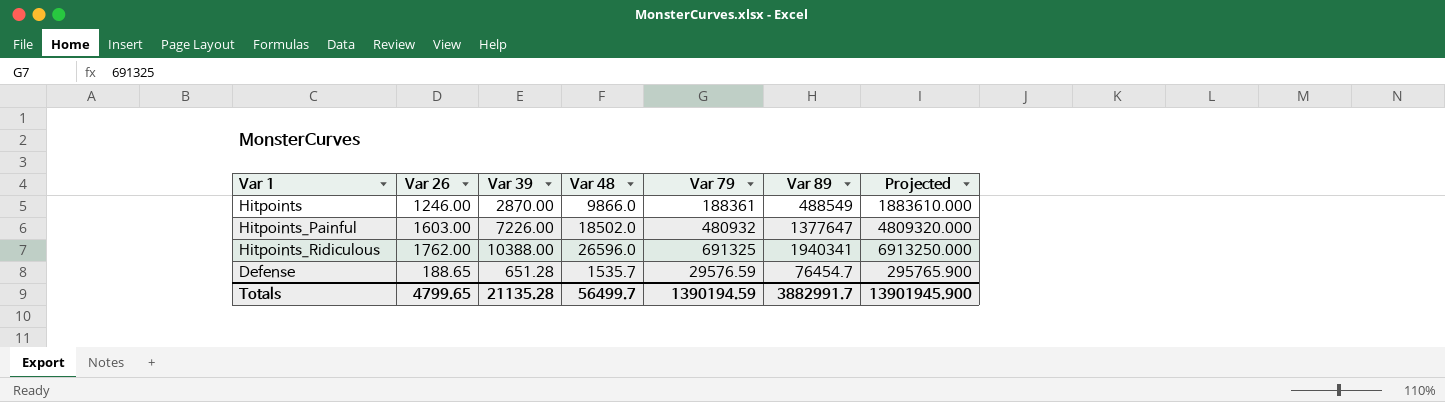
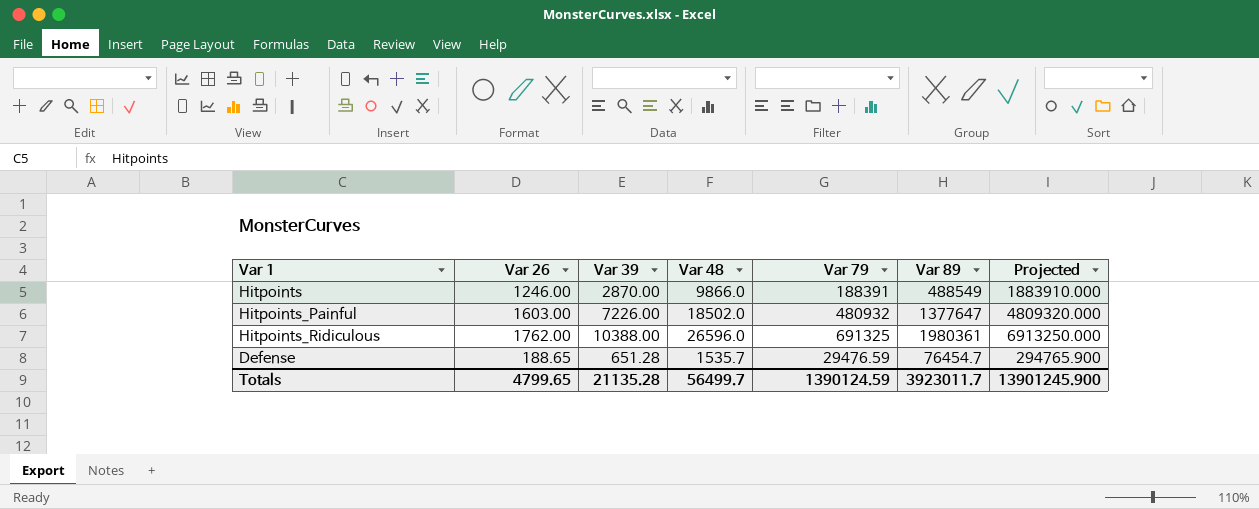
Hitpoints | Var 79: 188361 -> 188391
Hitpoints | Projected: 1883610.000 -> 1883910.000
Hitpoints_Ridiculous | Var 89: 1940341 -> 1980361
Defense | Var 79: 29576.59 -> 29476.59
Defense | Projected: 295765.900 -> 294765.900
Totals | Var 79: 1390194.59 -> 1390124.59
Totals | Var 89: 3882991.7 -> 3923011.7
Totals | Projected: 13901945.900 -> 13901245.900

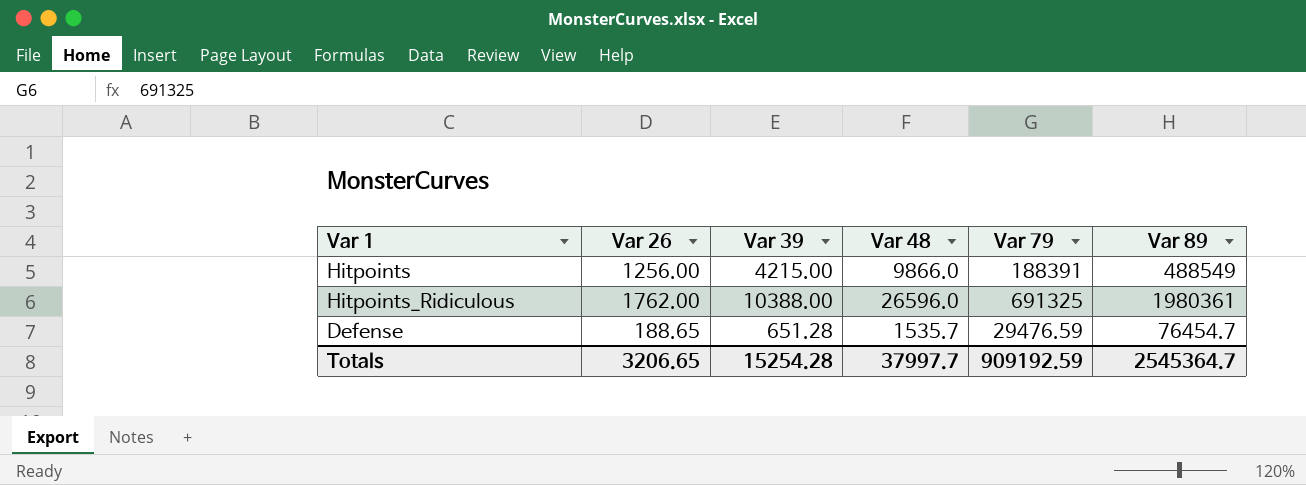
column Projected | formula: [Var 79] * 10 -> none
row Hitpoints_Painful: 1603.00 | 7226.00 | 18502.0 | 480932 | 1377647 | 4809320.000 -> none
Hitpoints | Var 26: 1246.00 -> 1256.00
Hitpoints | Var 39: 2870.00 -> 4215.00
Totals | Var 26: 4799.65 -> 3206.65
Totals | Var 39: 21135.28 -> 15254.28
Totals | Var 48: 56499.7 -> 37997.7
Totals | Var 79: 1390124.59 -> 909192.59
Totals | Var 89: 3923011.7 -> 2545364.7

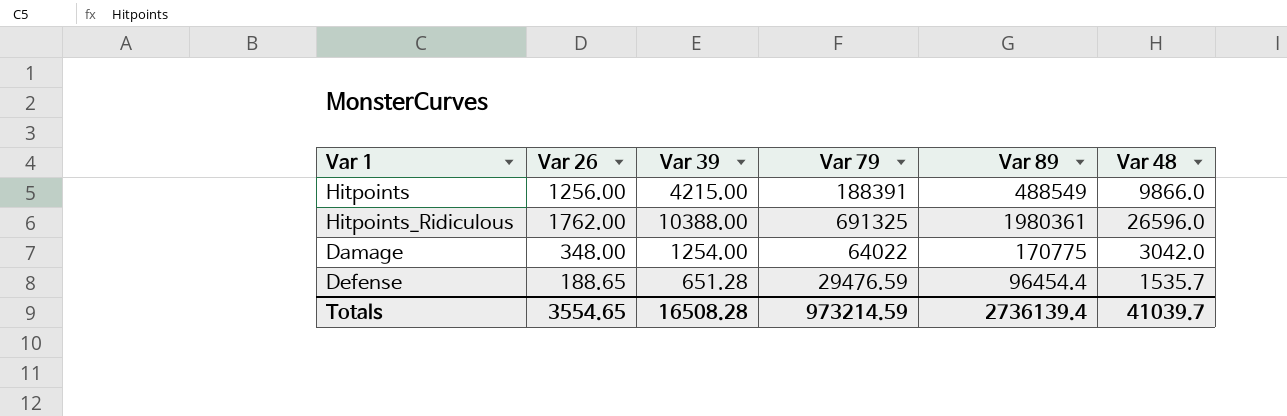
column Var 48 | position: 4 -> 6
row Damage: none -> 348.00 | 1254.00 | 64022 | 170775 | 3042.0
Defense | Var 89: 76454.7 -> 96454.4
Totals | Var 26: 3206.65 -> 3554.65
Totals | Var 39: 15254.28 -> 16508.28
Totals | Var 79: 909192.59 -> 973214.59
Totals | Var 89: 2545364.7 -> 2736139.4
Totals | Var 48: 37997.7 -> 41039.7

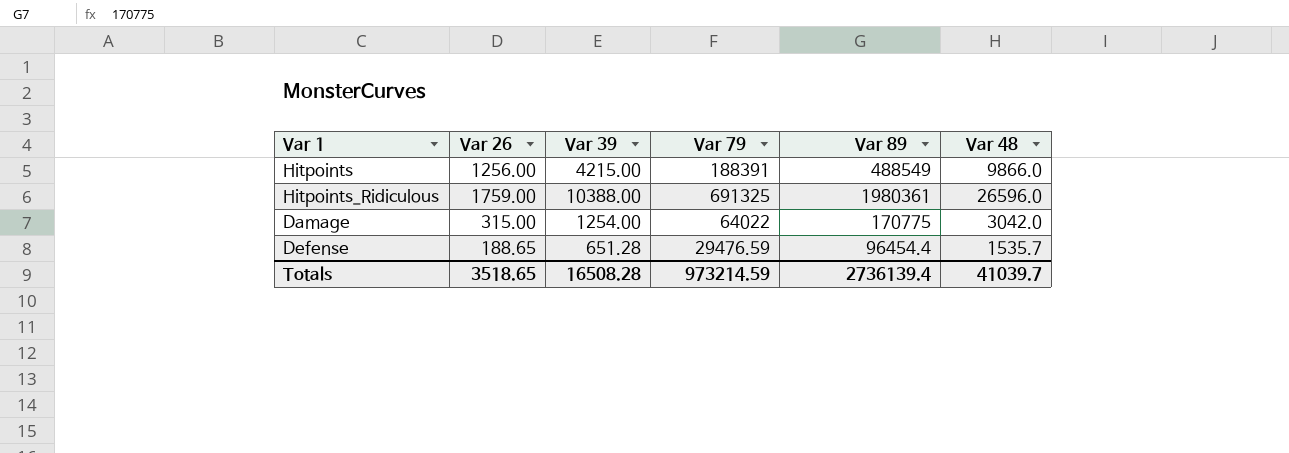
Hitpoints_Ridiculous | Var 26: 1762.00 -> 1759.00
Damage | Var 26: 348.00 -> 315.00
Totals | Var 26: 3554.65 -> 3518.65

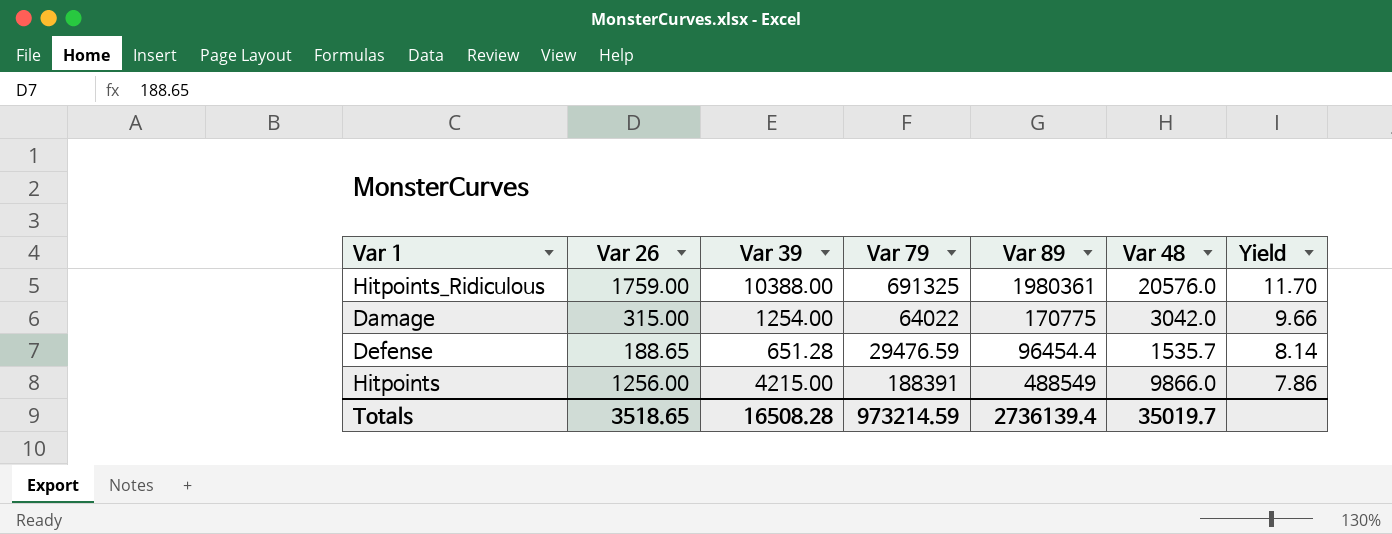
row order: none -> Yield descending
column Yield | formula: none -> [Var 48] / [Var 26]
Hitpoints_Ridiculous | Var 48: 26596.0 -> 20576.0
Totals | Var 48: 41039.7 -> 35019.7

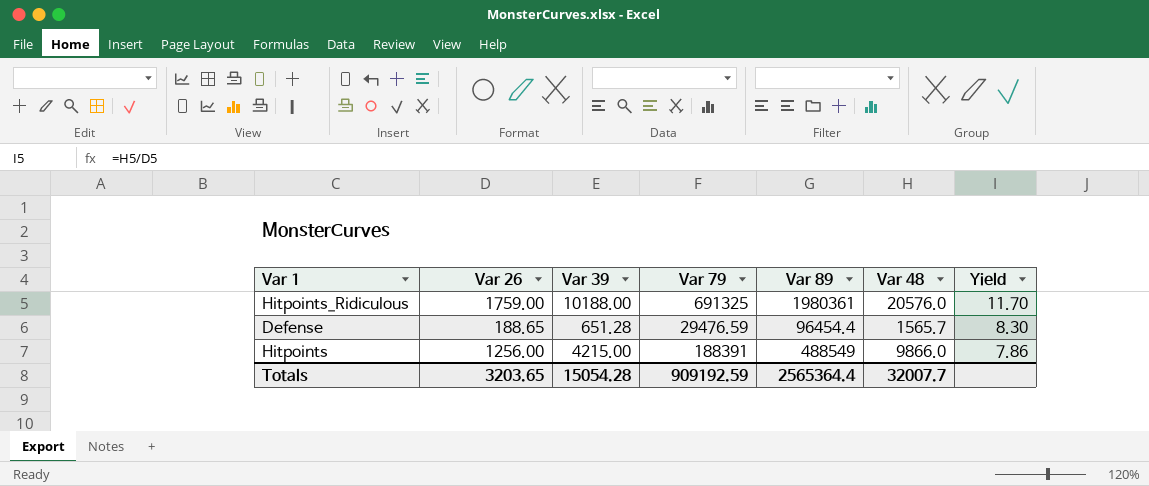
row Damage: 315.00 | 1254.00 | 64022 | 170775 | 3042.0 | 9.66 -> none
Hitpoints_Ridiculous | Var 39: 10388.00 -> 10188.00
Defense | Var 48: 1535.7 -> 1565.7
Defense | Yield: 8.14 -> 8.30
Totals | Var 26: 3518.65 -> 3203.65
Totals | Var 39: 16508.28 -> 15054.28
Totals | Var 79: 973214.59 -> 909192.59
Totals | Var 89: 2736139.4 -> 2565364.4
Totals | Var 48: 35019.7 -> 32007.7

